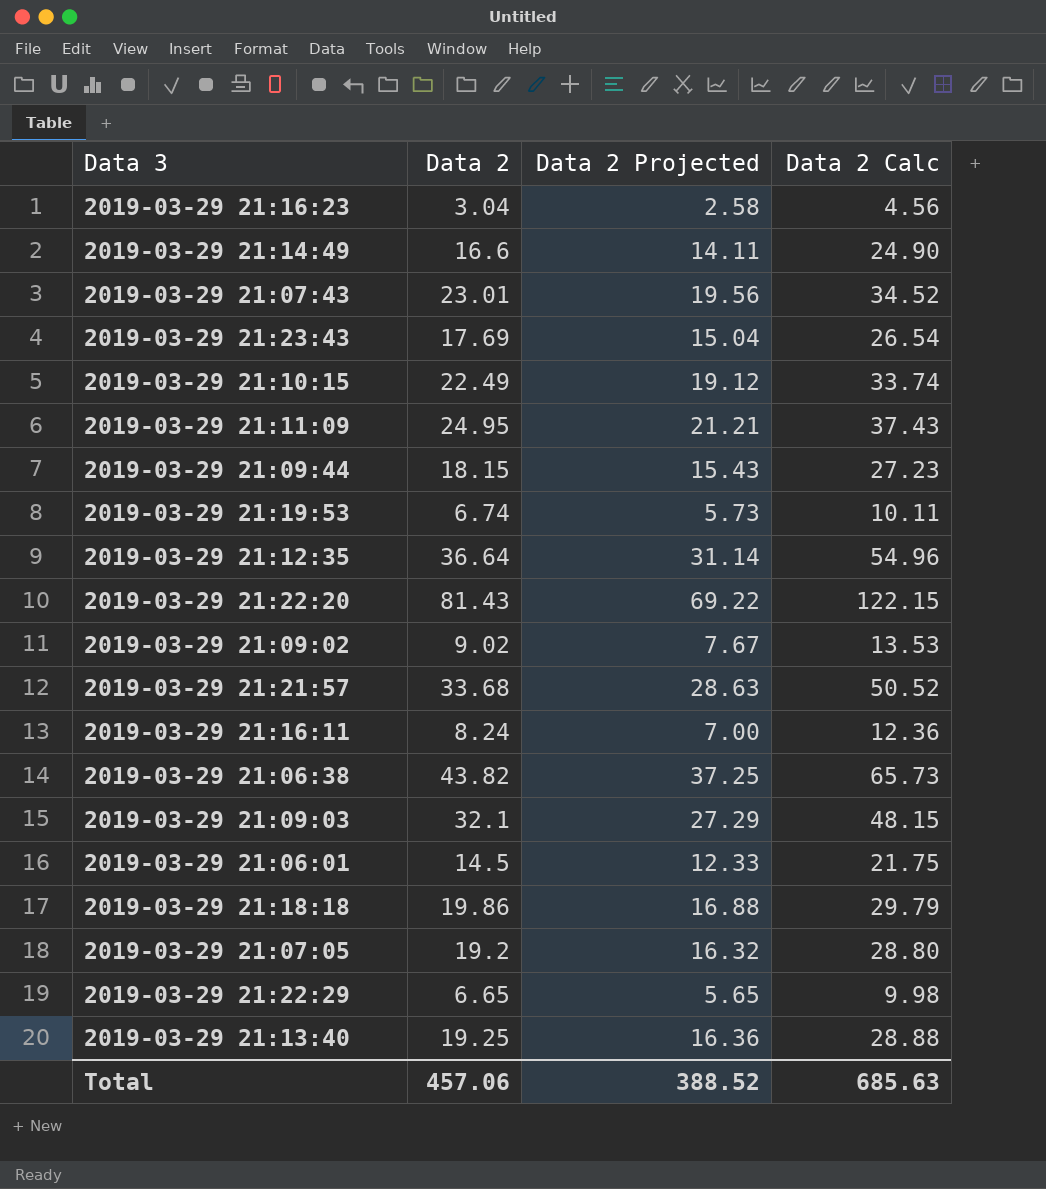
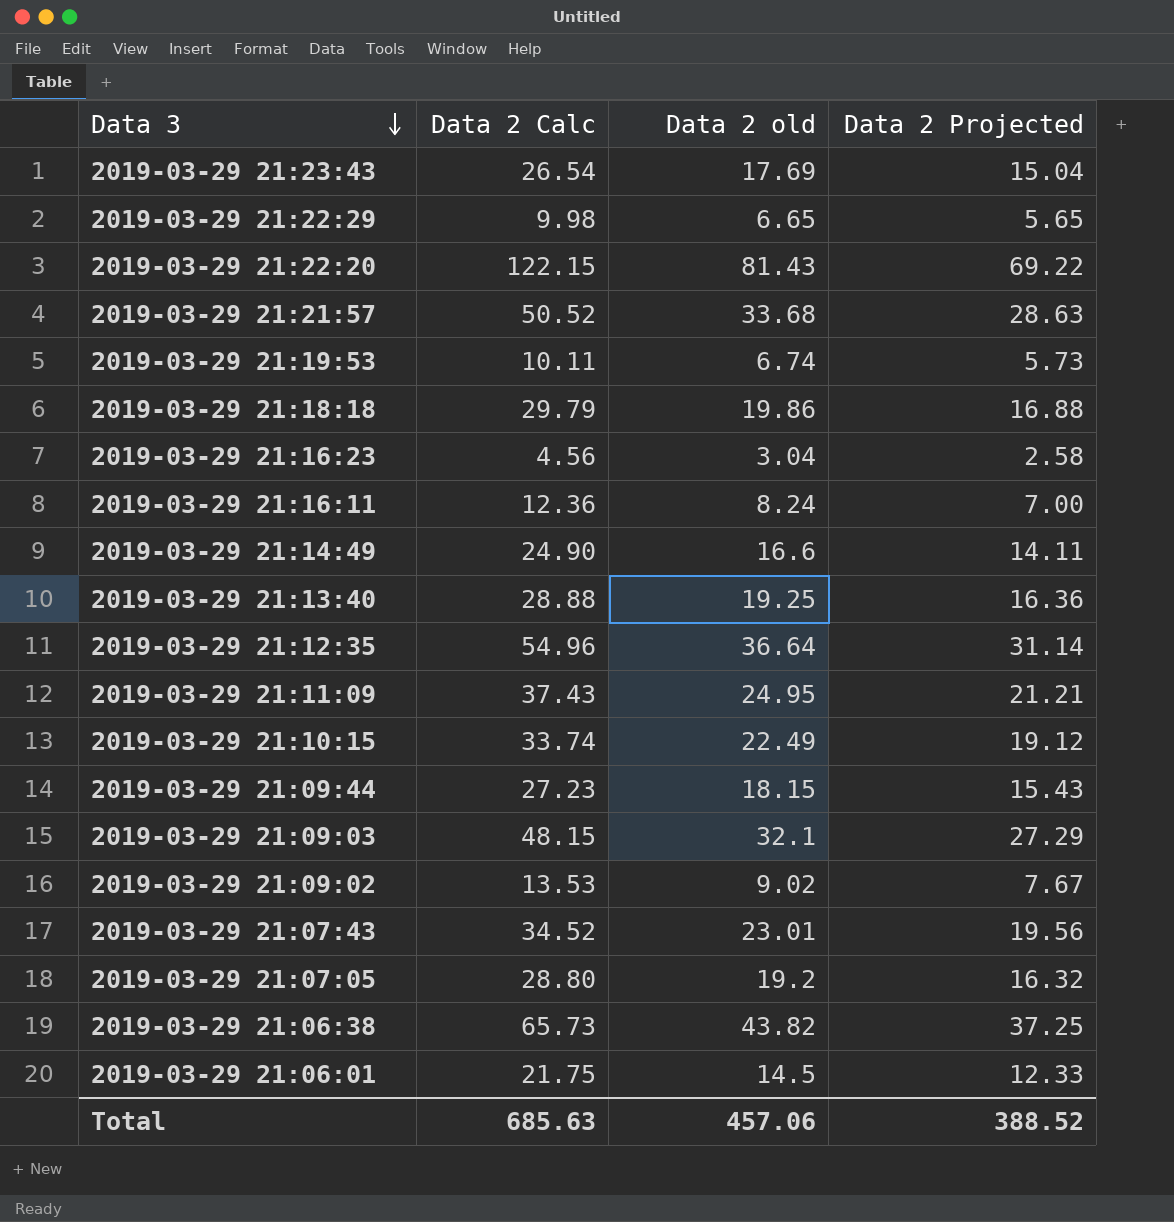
row order: none -> Data 3 descending
column Data 2 Calc | position: 4 -> 2
column name: Data 2 -> Data 2 old

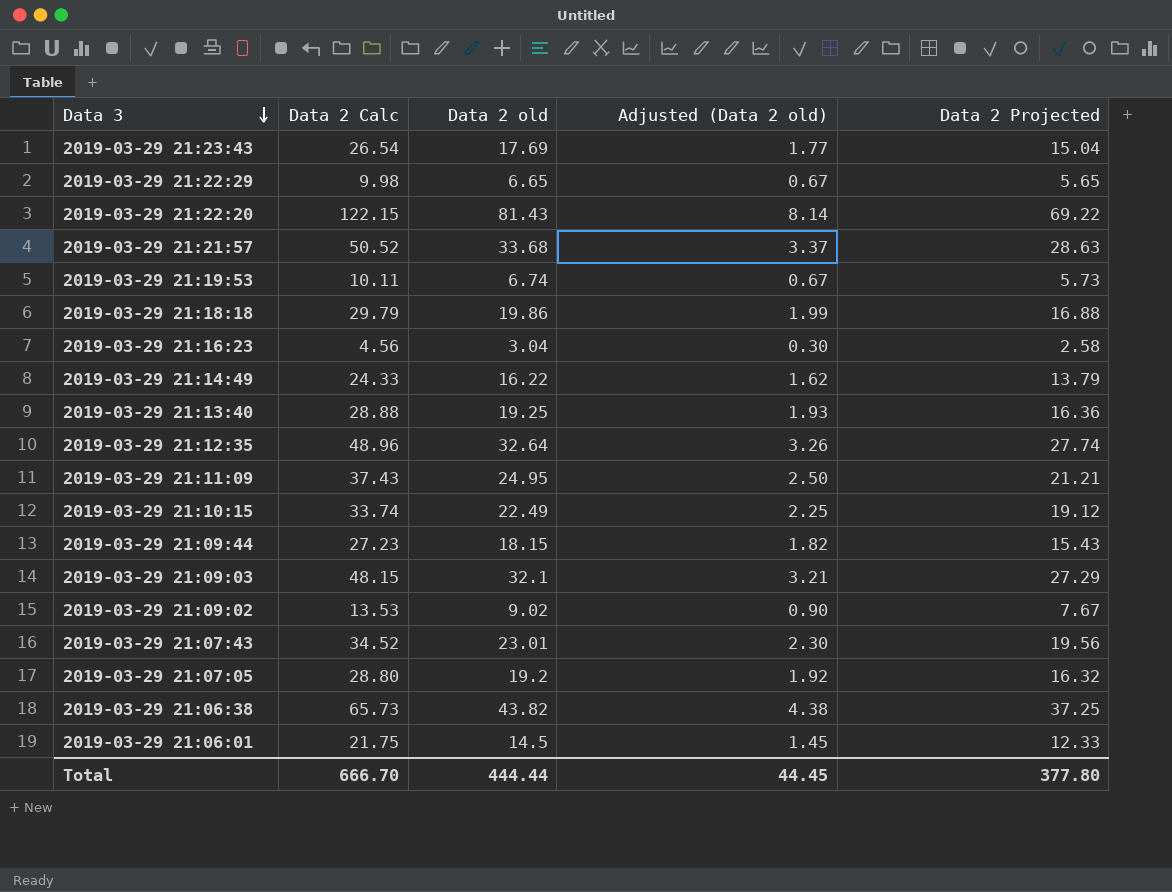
column Adjusted (Data 2 old) | formula: none -> [Data 2 old] * 0.1
row 2019-03-29 21:16:11: 12.36 | 8.24 | 7.00 -> none
2019-03-29 21:14:49 | Data 2 Calc: 24.90 -> 24.33
2019-03-29 21:14:49 | Data 2 old: 16.6 -> 16.22
2019-03-29 21:14:49 | Data 2 Projected: 14.11 -> 13.79
2019-03-29 21:12:35 | Data 2 Calc: 54.96 -> 48.96
2019-03-29 21:12:35 | Data 2 old: 36.64 -> 32.64
2019-03-29 21:12:35 | Data 2 Projected: 31.14 -> 27.74
Total | Data 2 Calc: 685.63 -> 666.70
Total | Data 2 old: 457.06 -> 444.44
Total | Data 2 Projected: 388.52 -> 377.80

